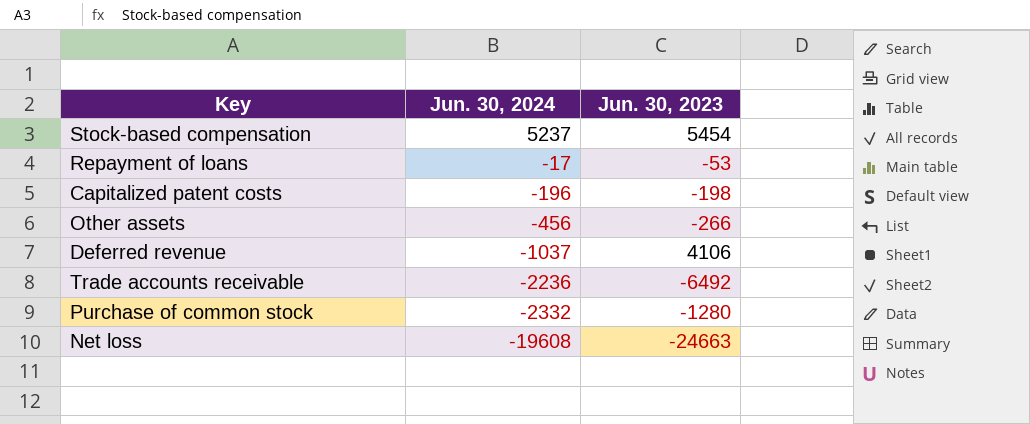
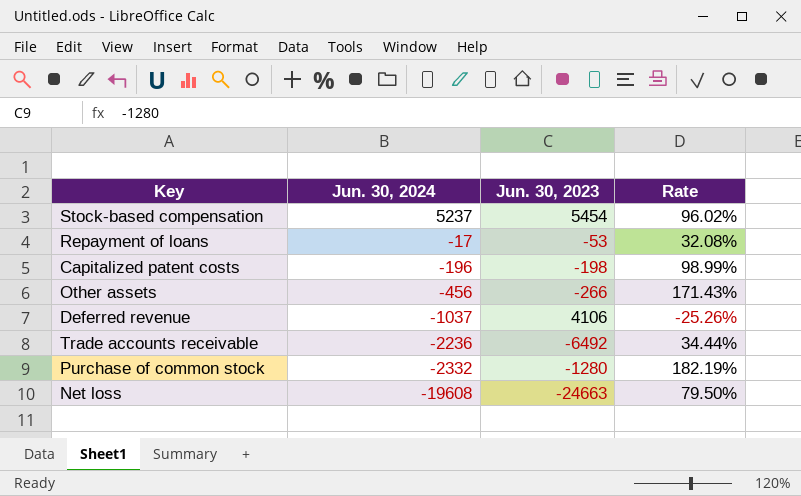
column Rate | formula: none -> [Jun. 30, 2024] / [Jun. 30, 2023]

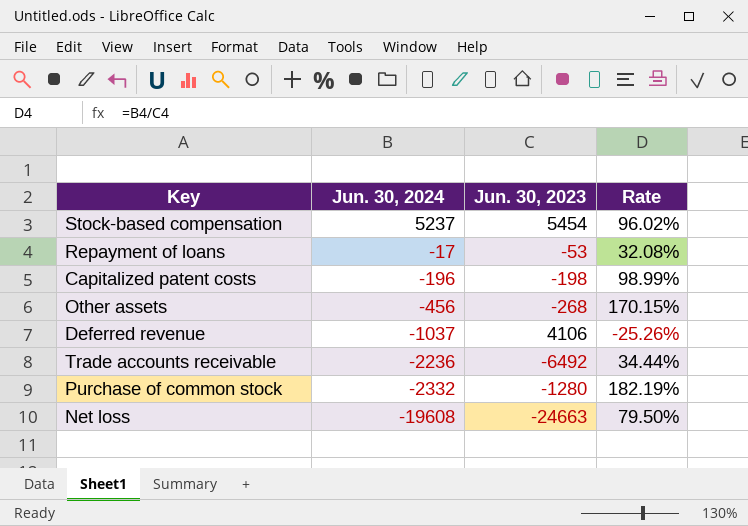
Other assets | Jun. 30, 2023: -266 -> -268
Other assets | Rate: 171.43% -> 170.15%

